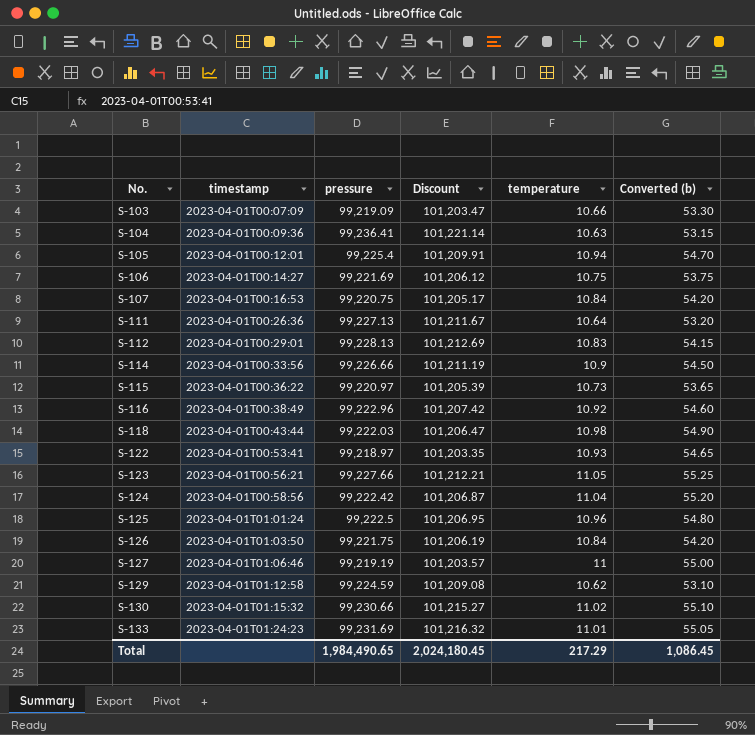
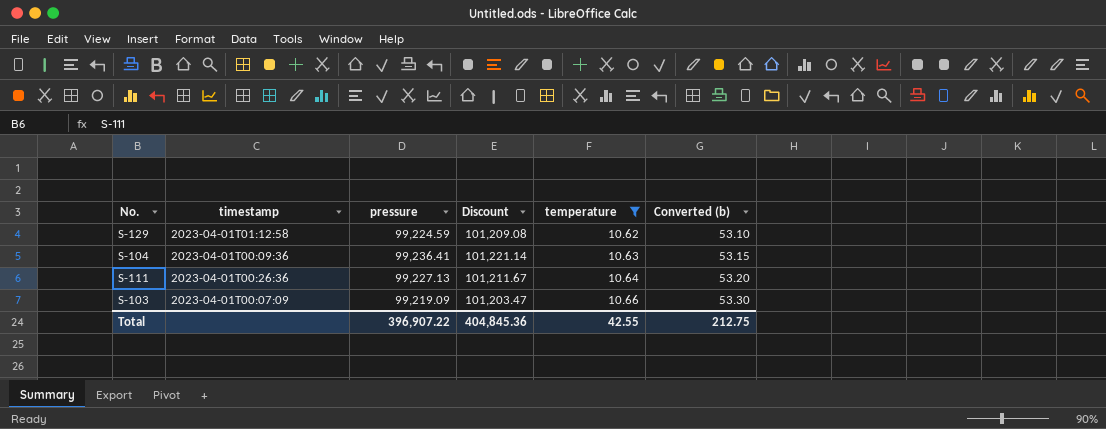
filter: none -> temperature <= 10.66
row order: No. ascending -> temperature ascending
Total | pressure: 1,984,490.65 -> 396,907.22
Total | Discount: 2,024,180.45 -> 404,845.36
Total | temperature: 217.29 -> 42.55
Total | Converted (b): 1,086.45 -> 212.75

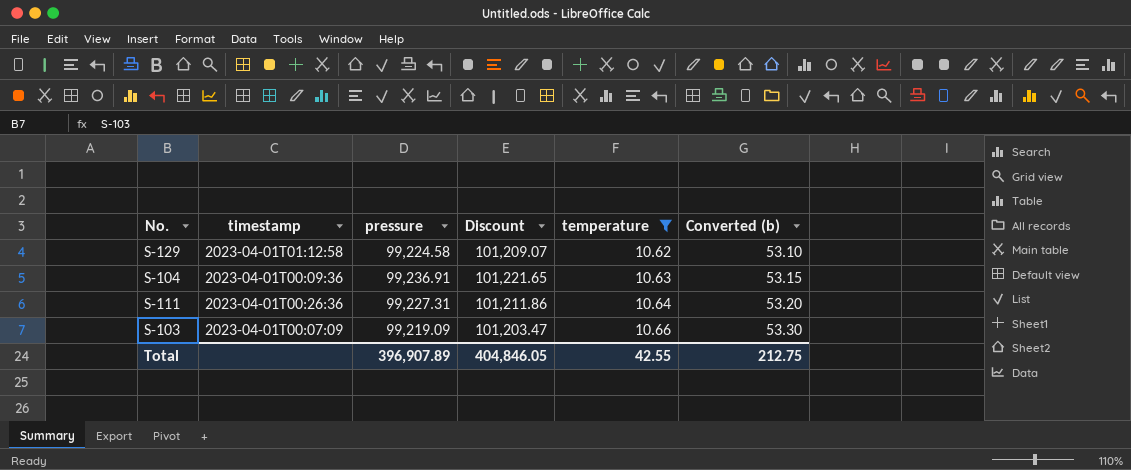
S-129 | pressure: 99,224.59 -> 99,224.58
S-129 | Discount: 101,209.08 -> 101,209.07
S-104 | pressure: 99,236.41 -> 99,236.91
S-104 | Discount: 101,221.14 -> 101,221.65
S-111 | pressure: 99,227.13 -> 99,227.31
S-111 | Discount: 101,211.67 -> 101,211.86
Total | pressure: 396,907.22 -> 396,907.89
Total | Discount: 404,845.36 -> 404,846.05

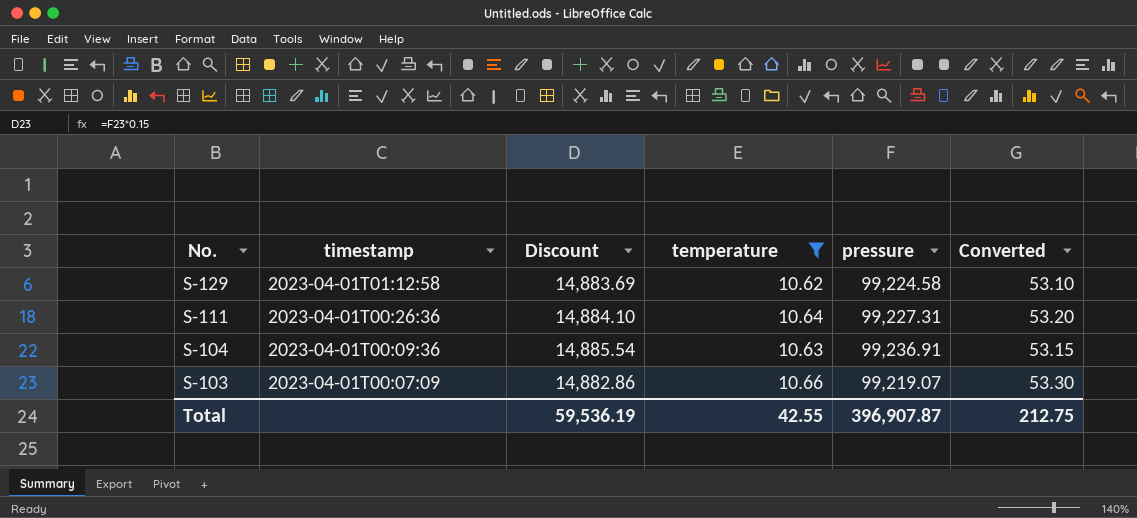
row order: temperature ascending -> No. descending
column Discount | formula: [pressure] * 1.02 -> [pressure] * 0.15
column pressure | position: 3 -> 5
column name: Converted (b) -> Converted
S-103 | pressure: 99,219.09 -> 99,219.07
Total | Discount: 404,846.05 -> 59,536.19
Total | pressure: 396,907.89 -> 396,907.87

